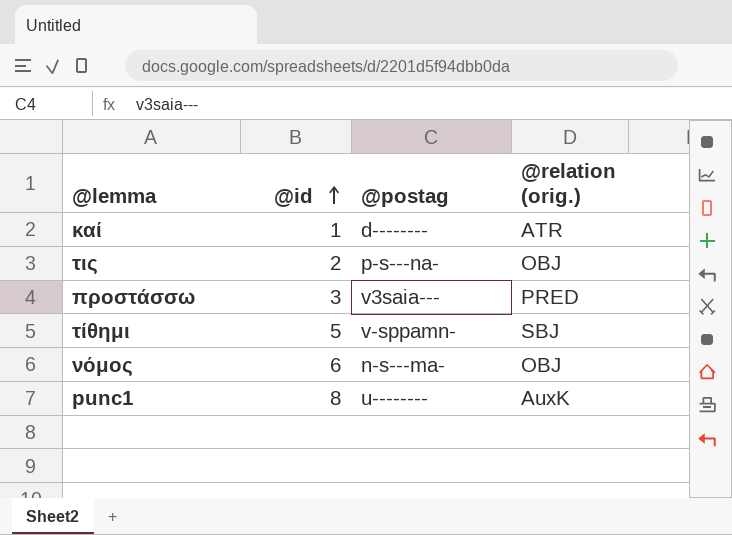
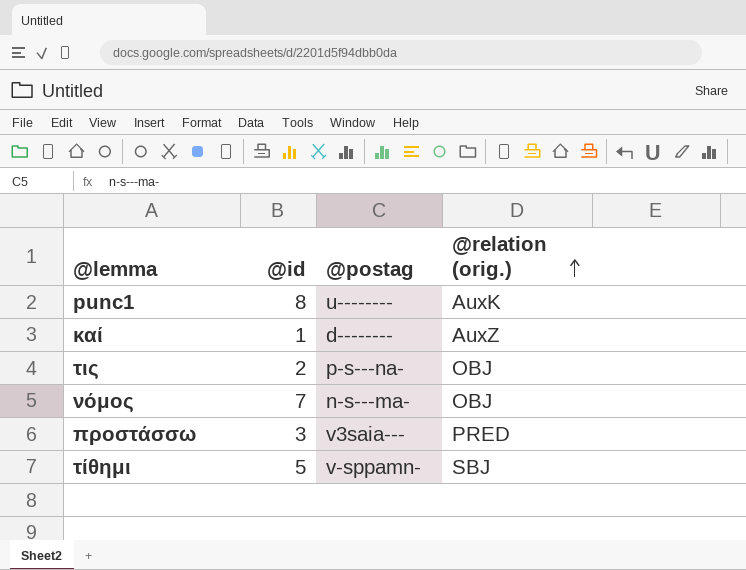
row order: @id ascending -> @relation (orig.) ascending
καί | @relation (orig.): ATR -> AuxZ
νόμος | @id: 6 -> 7

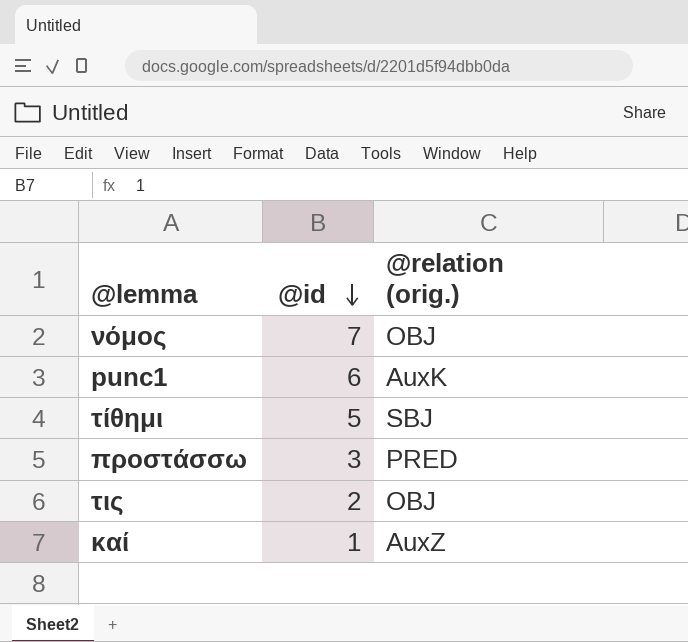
row order: @relation (orig.) ascending -> @id descending
column @postag | position: 3 -> none
punc1 | @id: 8 -> 6

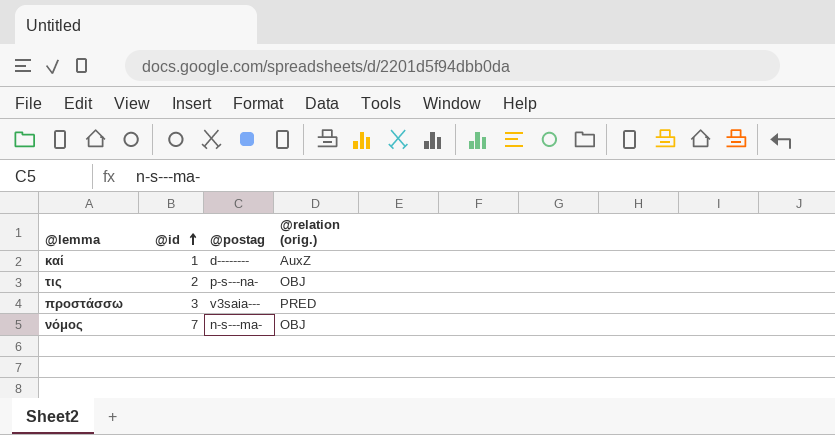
row order: @id descending -> @id ascending
column @postag | position: none -> 3
row punc1: 6 | AuxK -> none
row τίθημι: 5 | SBJ -> none

